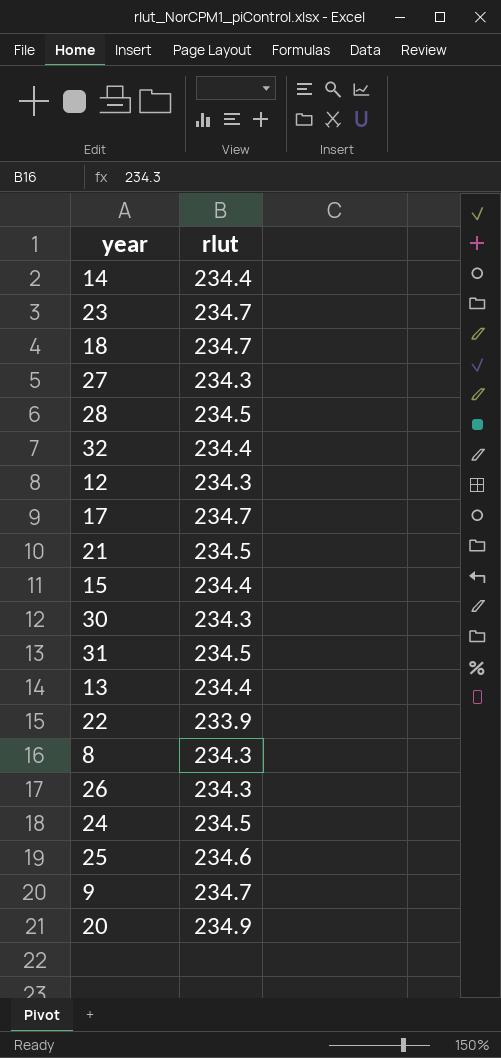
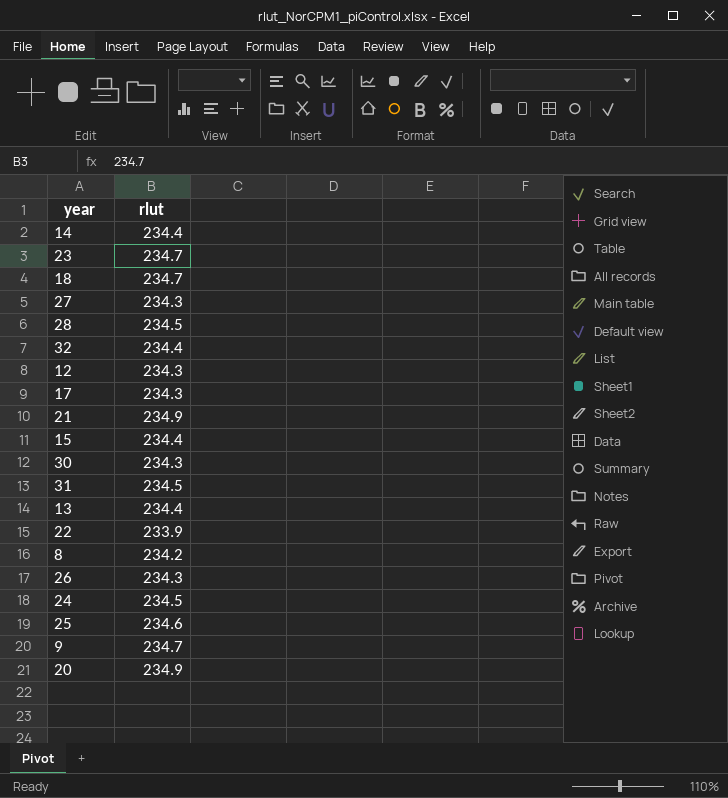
17 | rlut: 234.7 -> 234.3
21 | rlut: 234.5 -> 234.9
8 | rlut: 234.3 -> 234.2

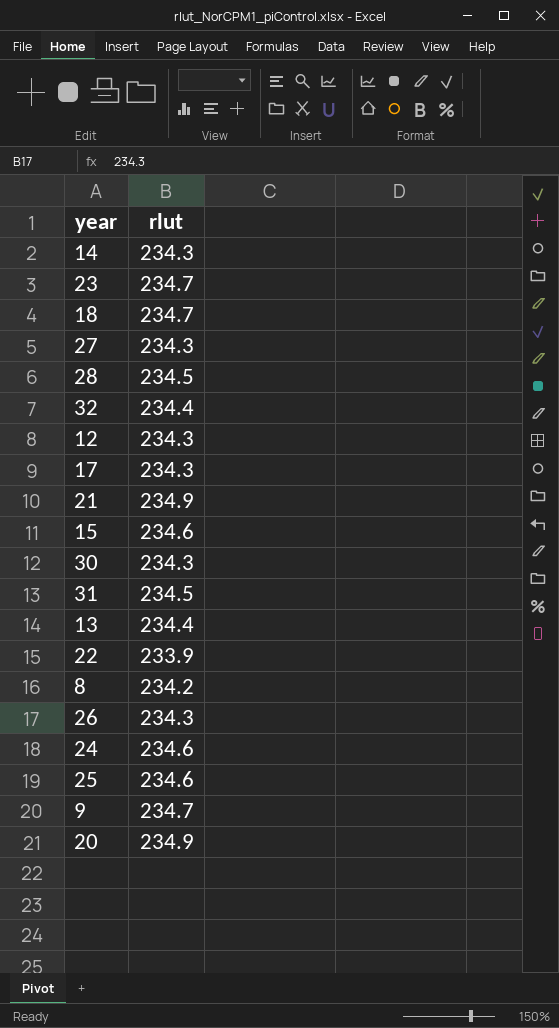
14 | rlut: 234.4 -> 234.3
15 | rlut: 234.4 -> 234.6
24 | rlut: 234.5 -> 234.6

